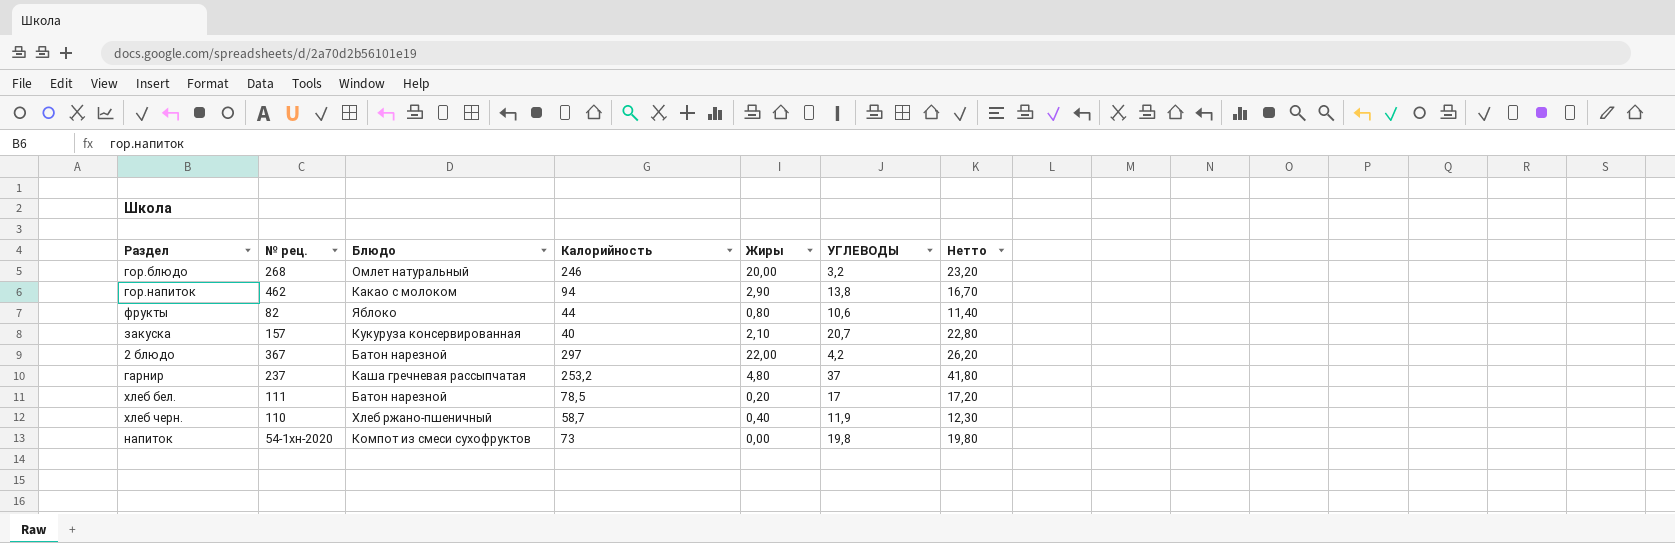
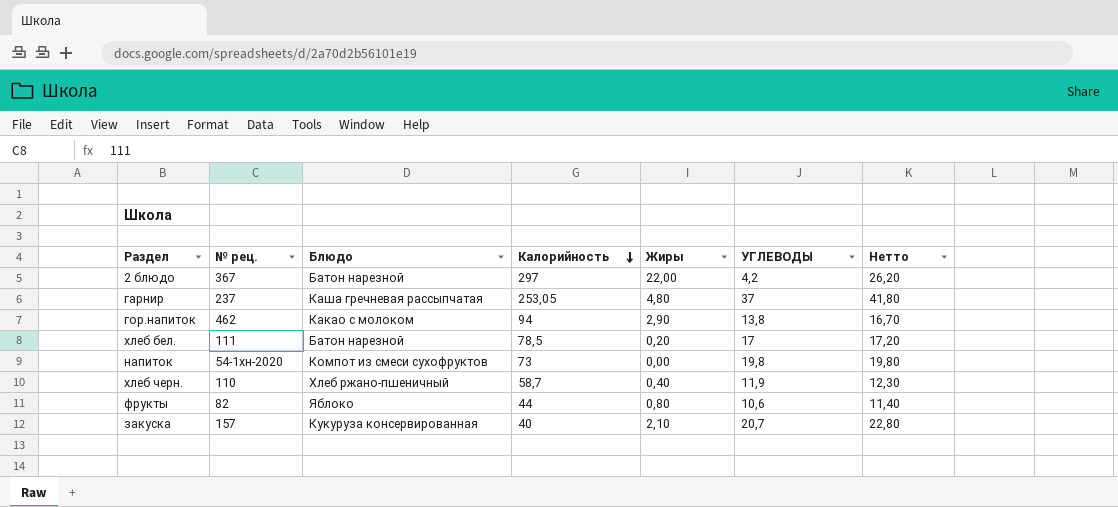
row order: none -> Калорийность descending
row гор.блюдо: 268 | Омлет натуральный | 246 | 20,00 | 3,2 | 23,20 -> none
гарнир | Калорийность: 253,2 -> 253,05

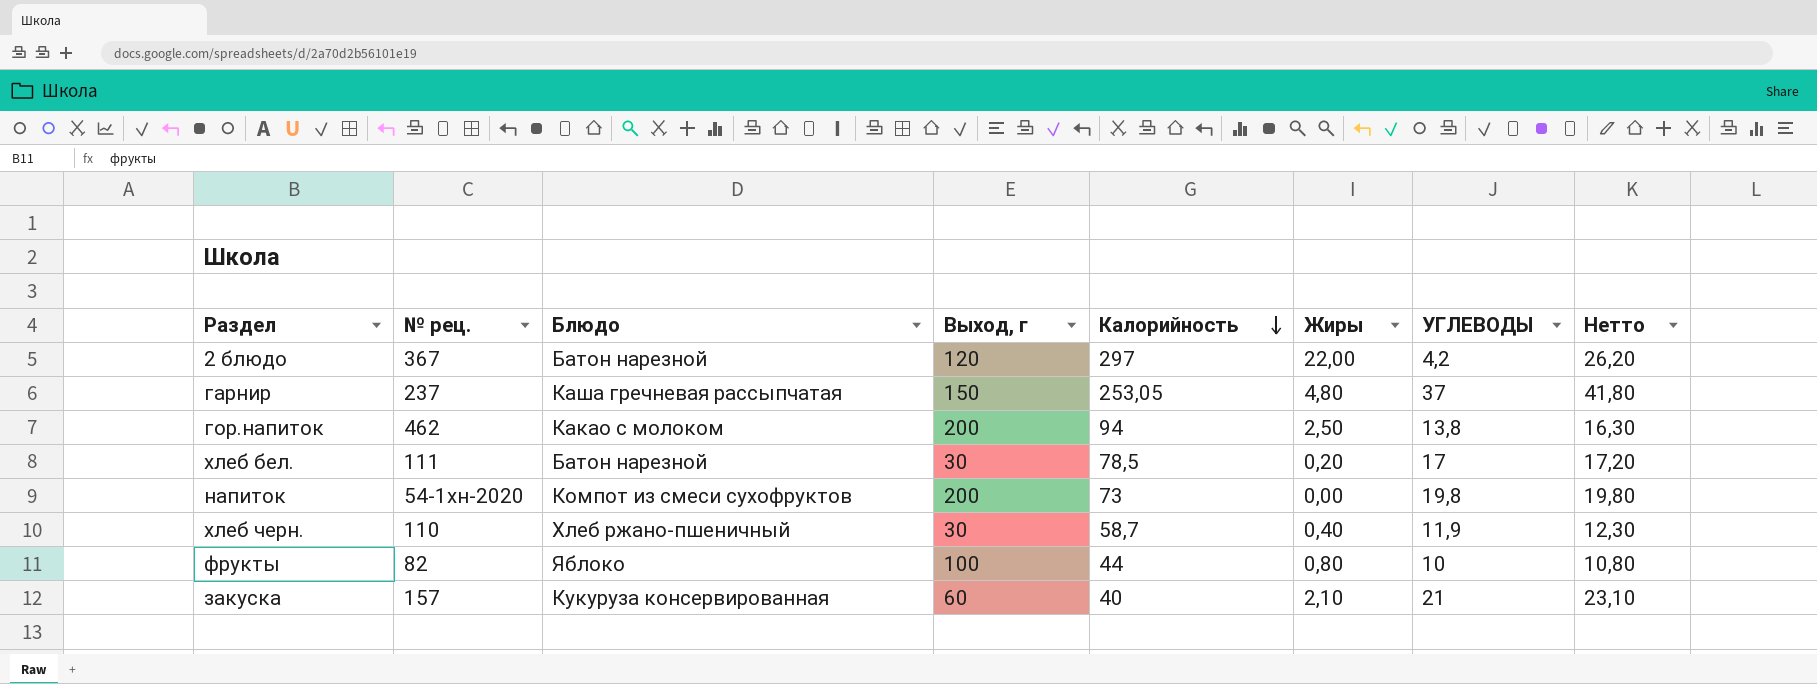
column Выход, г | position: none -> 4
гор.напиток | Жиры: 2,90 -> 2,50
гор.напиток | Нетто: 16,70 -> 16,30
фрукты | УГЛЕВОДЫ: 10,6 -> 10
фрукты | Нетто: 11,40 -> 10,80
закуска | УГЛЕВОДЫ: 20,7 -> 21
закуска | Нетто: 22,80 -> 23,10

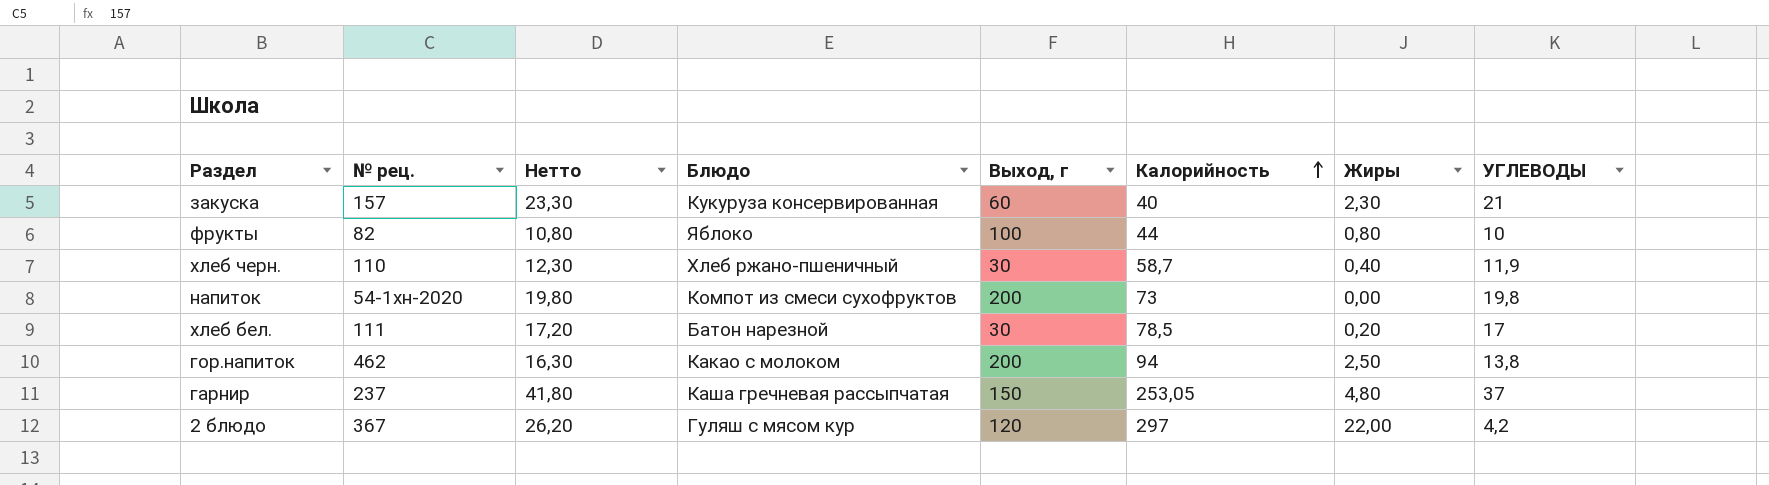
row order: Калорийность descending -> Калорийность ascending
column Нетто | position: 8 -> 3
закуска | Нетто: 23,10 -> 23,30
закуска | Жиры: 2,10 -> 2,30
2 блюдо | Блюдо: Батон нарезной -> Гуляш с мясом кур

